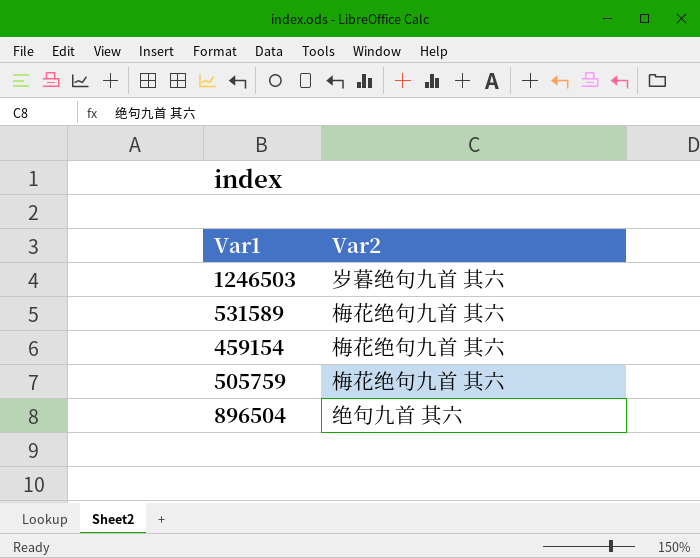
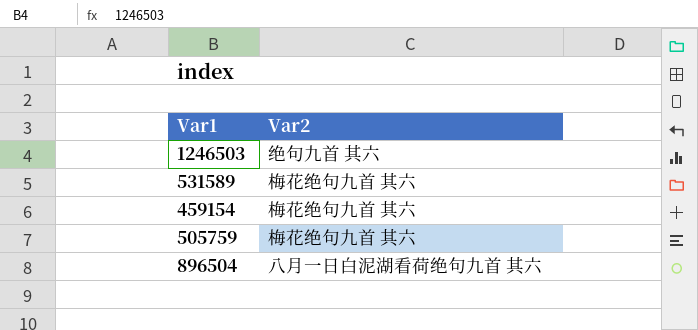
1246503 | Var2: 岁暮绝句九首 其六 -> 绝句九首 其六
896504 | Var2: 绝句九首 其六 -> 八月一日白泥湖看荷绝句九首 其六

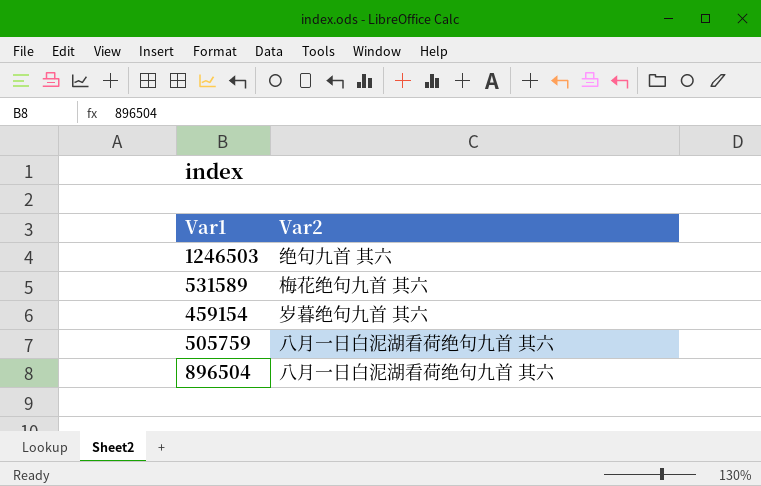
459154 | Var2: 梅花绝句九首 其六 -> 岁暮绝句九首 其六
505759 | Var2: 梅花绝句九首 其六 -> 八月一日白泥湖看荷绝句九首 其六

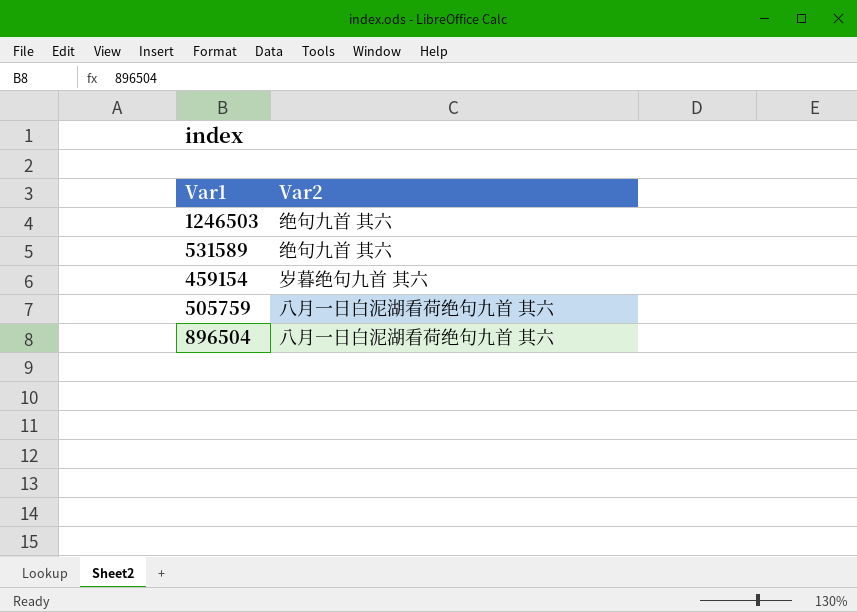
531589 | Var2: 梅花绝句九首 其六 -> 绝句九首 其六

